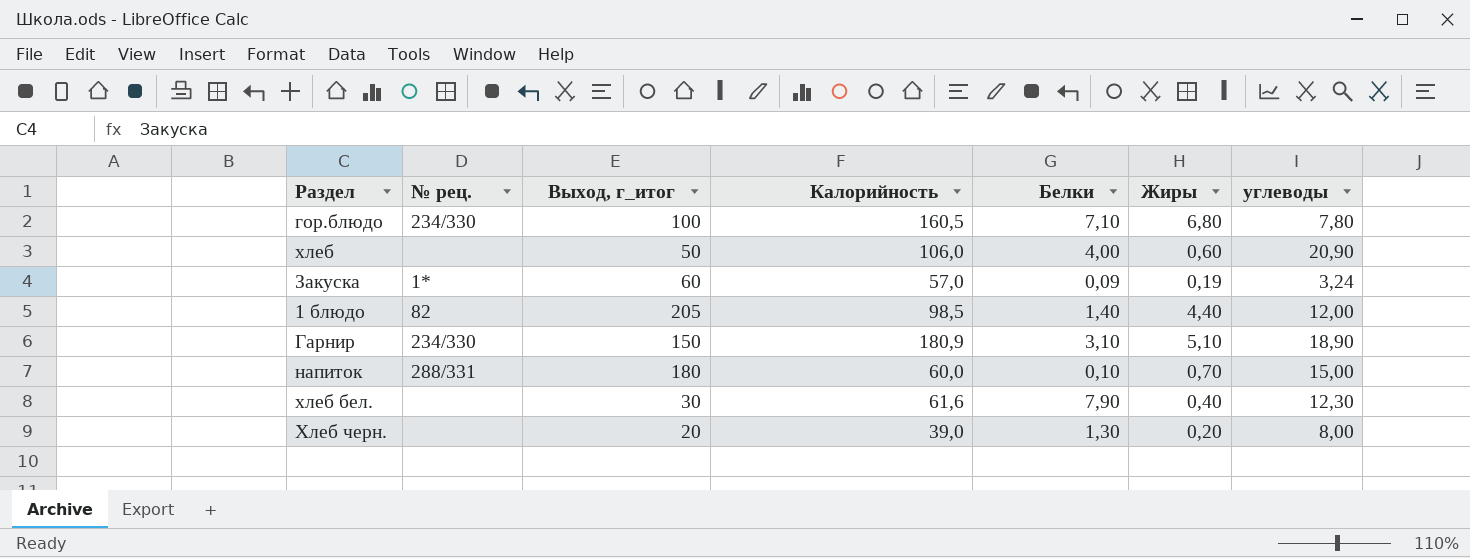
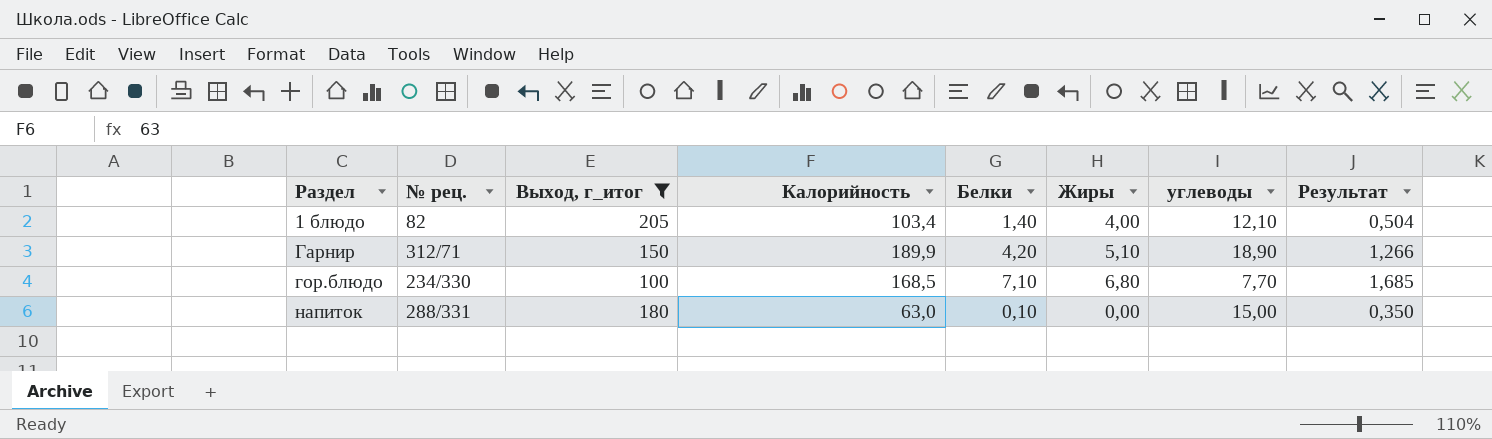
filter: none -> Выход, г_итог >= 100
row order: none -> Раздел ascending
column Результат | formula: none -> [Калорийность] / [Выход, г_итог]
1 блюдо | Калорийность: 98,5 -> 103,4
1 блюдо | Жиры: 4,40 -> 4,00
1 блюдо | углеводы: 12,00 -> 12,10
Гарнир | № рец.: 234/330 -> 312/71
Гарнир | Калорийность: 180,9 -> 189,9
Гарнир | Белки: 3,10 -> 4,20
гор.блюдо | Калорийность: 160,5 -> 168,5
гор.блюдо | углеводы: 7,80 -> 7,70
напиток | Калорийность: 60,0 -> 63,0
напиток | Жиры: 0,70 -> 0,00

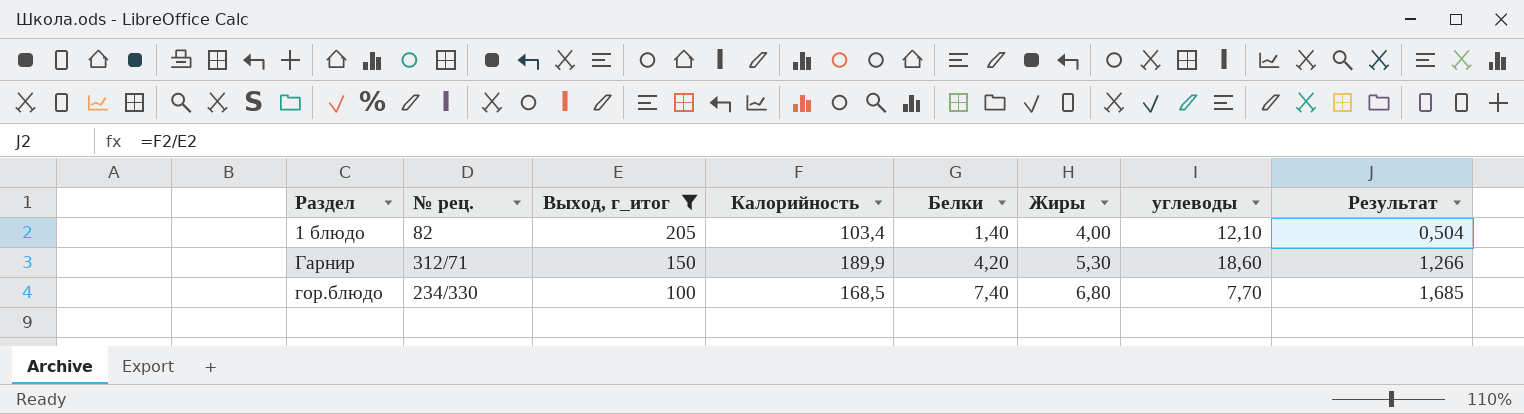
row напиток: 288/331 | 180 | 63,0 | 0,10 | 0,00 | 15,00 | 0,350 -> none
Гарнир | Жиры: 5,10 -> 5,30
Гарнир | углеводы: 18,90 -> 18,60
гор.блюдо | Белки: 7,10 -> 7,40

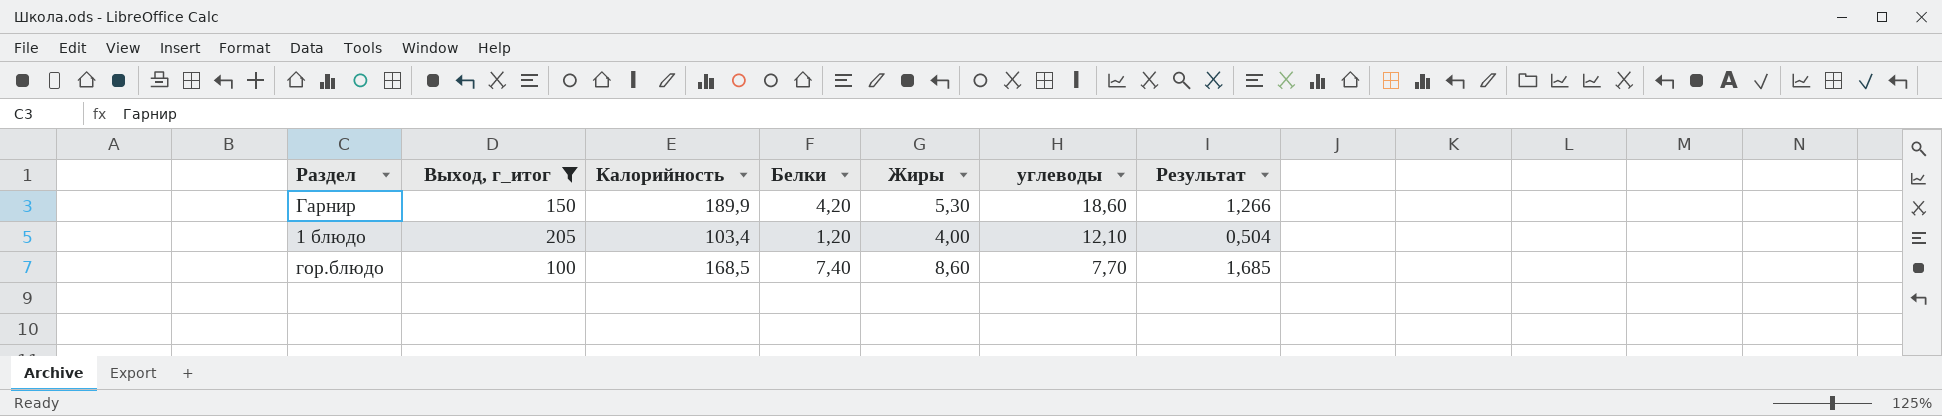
row order: Раздел ascending -> углеводы descending
column № рец. | position: 2 -> none
1 блюдо | Белки: 1,40 -> 1,20
гор.блюдо | Жиры: 6,80 -> 8,60

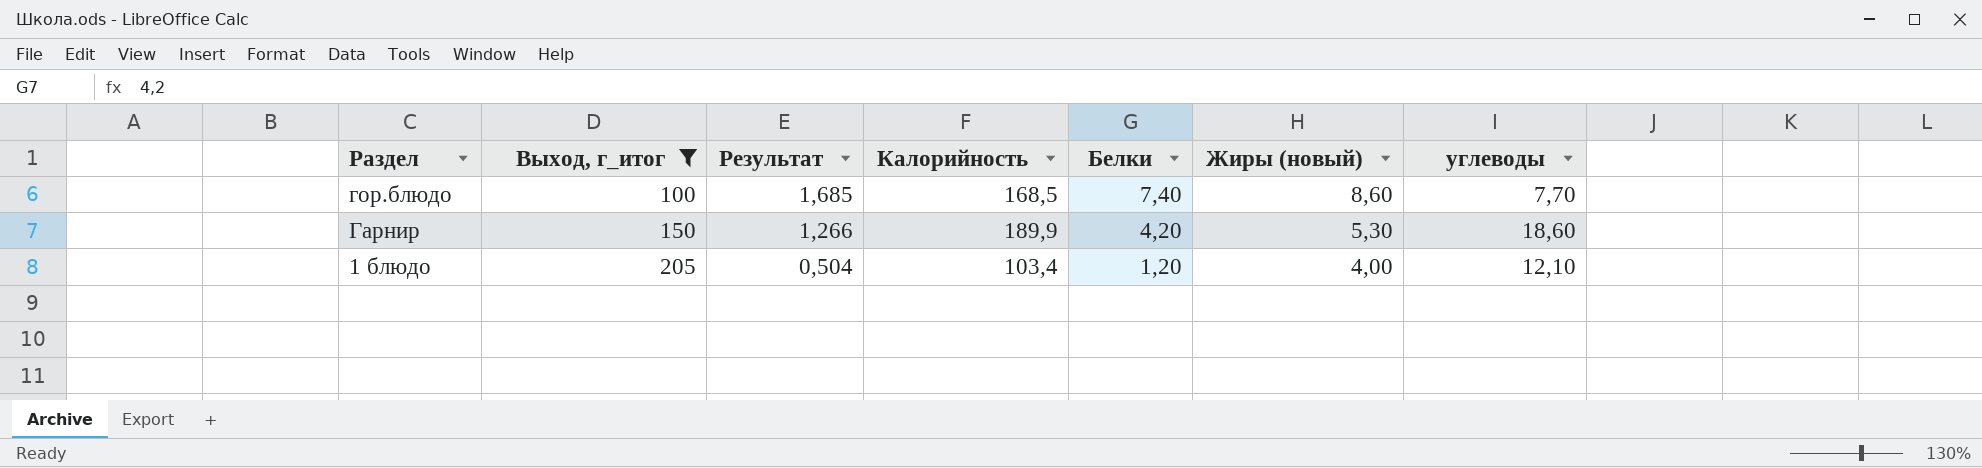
row order: углеводы descending -> Раздел descending
column Результат | position: 7 -> 3
column name: Жиры -> Жиры (новый)

